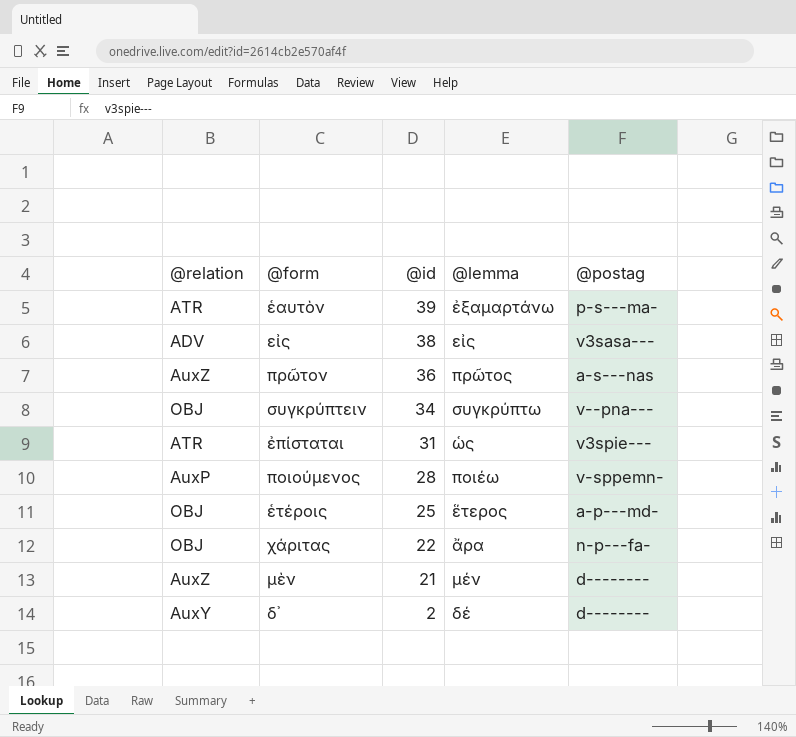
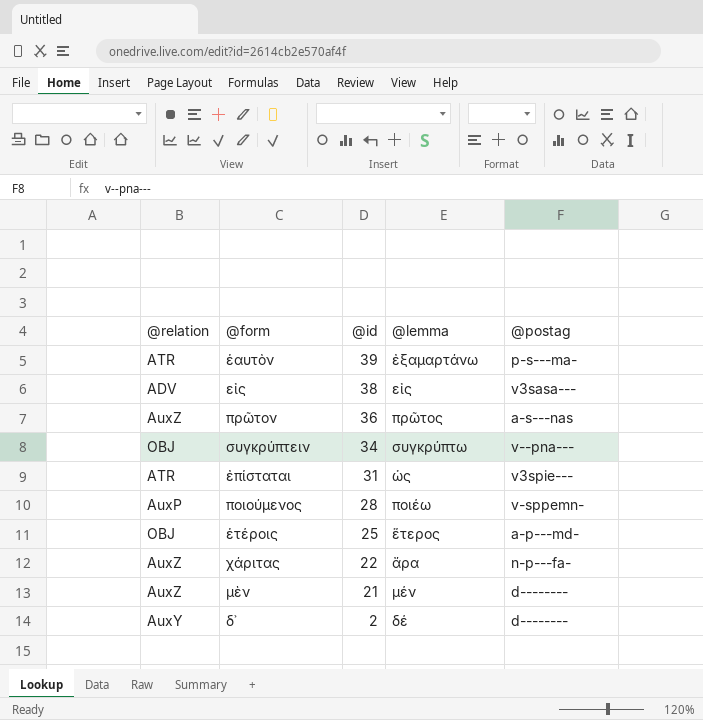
χάριτας | @relation: OBJ -> AuxZ

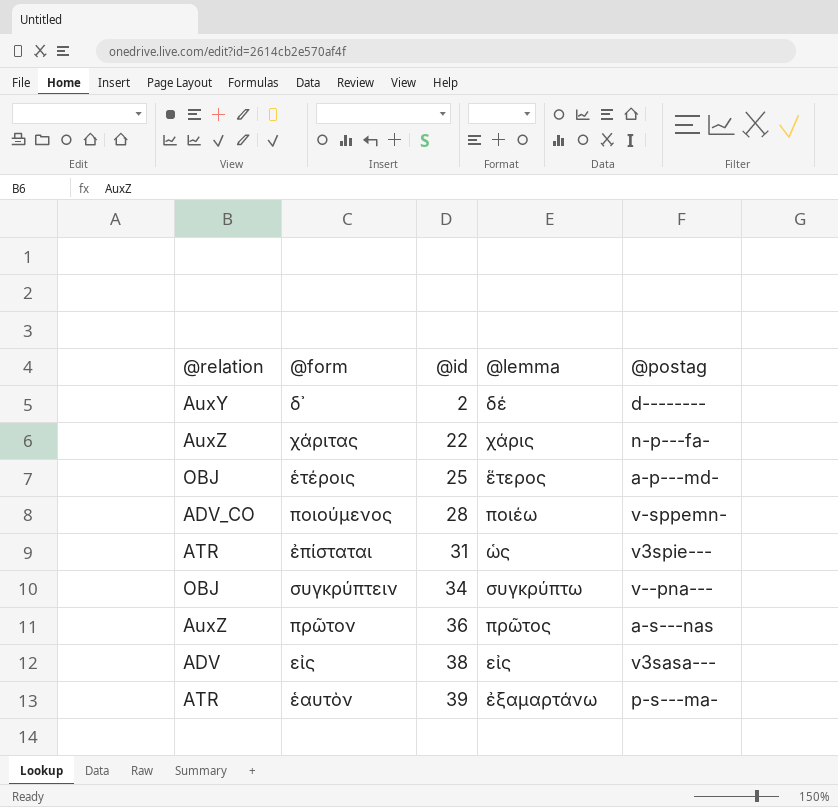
row order: @id descending -> @id ascending
row μὲν: AuxZ | 21 | μέν | d-------- -> none
χάριτας | @lemma: ἄρα -> χάρις
ποιούμενος | @relation: AuxP -> ADV_CO

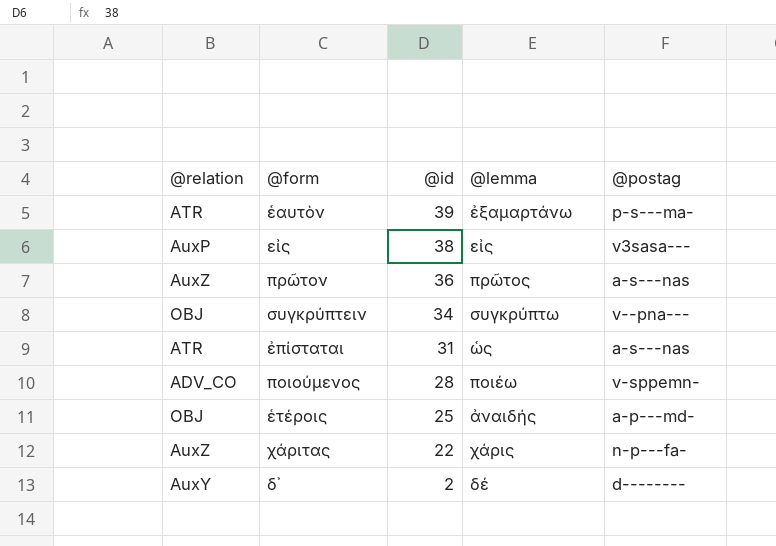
row order: @id ascending -> @id descending
εἰς | @relation: ADV -> AuxP
ἐπίσταται | @postag: v3spie--- -> a-s---nas
ἑτέροις | @lemma: ἕτερος -> ἀναιδής

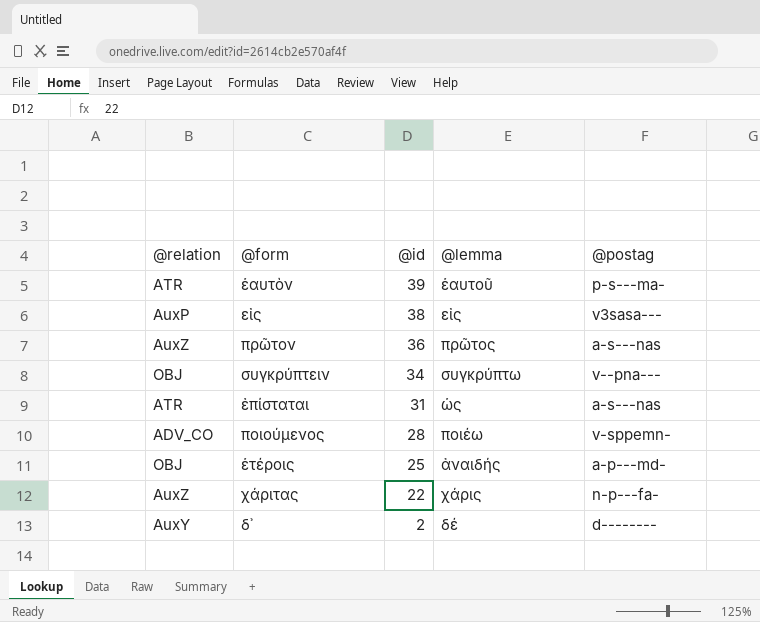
ἑαυτὸν | @lemma: ἐξαμαρτάνω -> ἑαυτοῦ

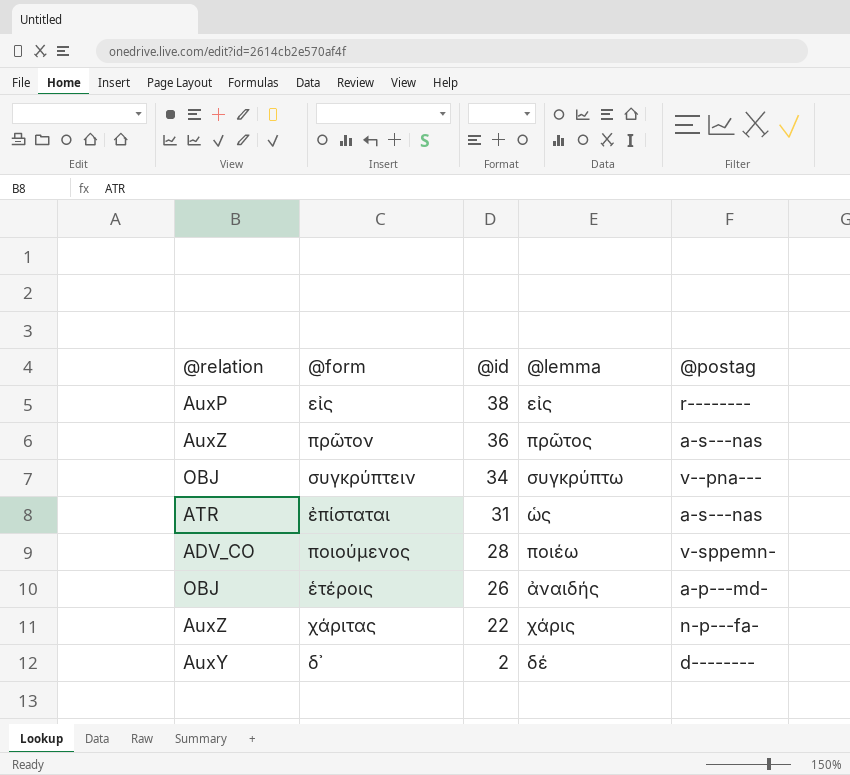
row ἑαυτὸν: ATR | 39 | ἑαυτοῦ | p-s---ma- -> none
εἰς | @postag: v3sasa--- -> r--------
ἑτέροις | @id: 25 -> 26

